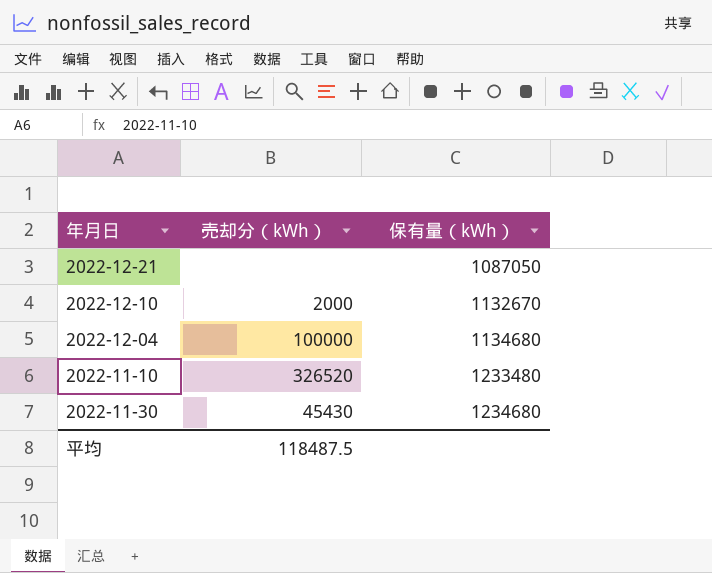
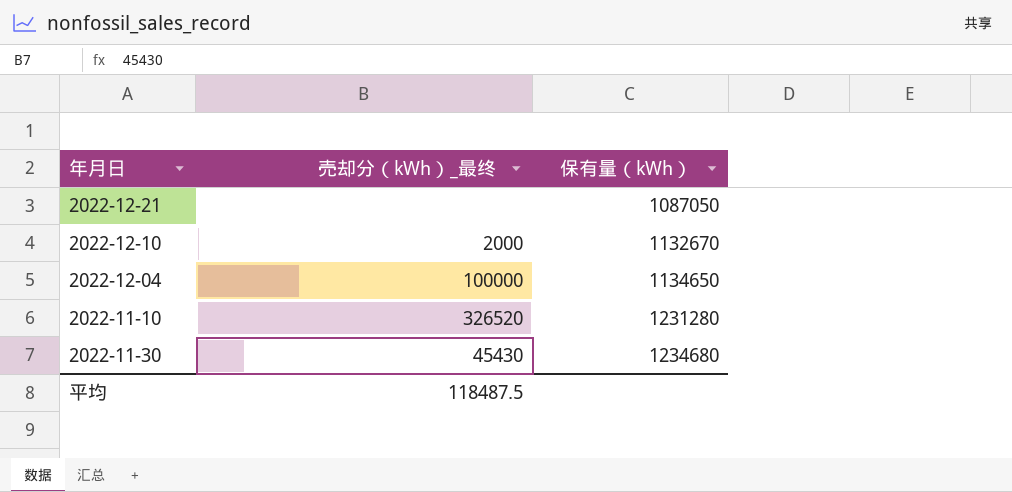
column name: 売却分（kWh） -> 売却分（kWh）_最终
2022-12-04 | 保有量（kWh）: 1134680 -> 1134650
2022-11-10 | 保有量（kWh）: 1233480 -> 1231280

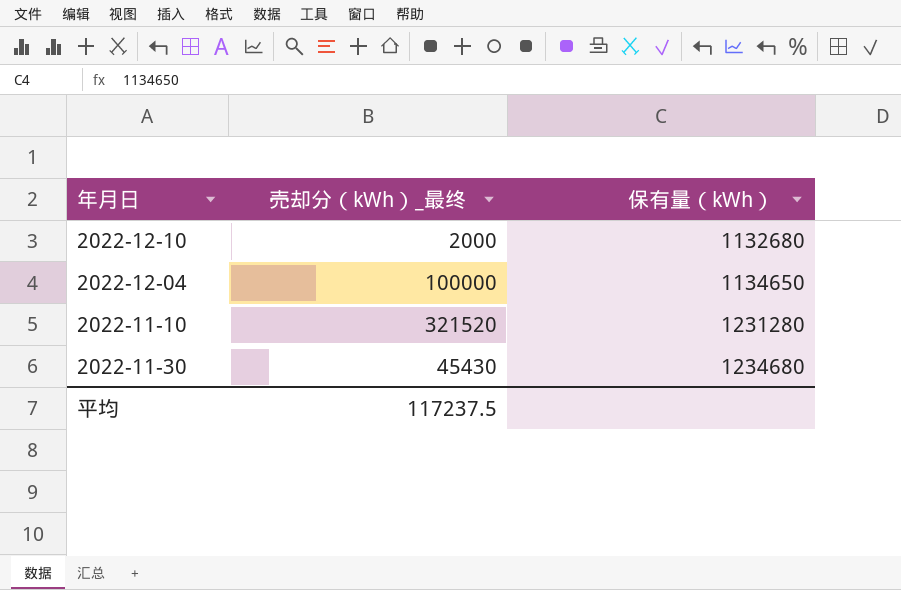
row 2022-12-21: none | 1087050 -> none
2022-12-10 | 保有量（kWh）: 1132670 -> 1132680
2022-11-10 | 売却分（kWh）_最终: 326520 -> 321520
平均 | 売却分（kWh）_最终: 118487.5 -> 117237.5

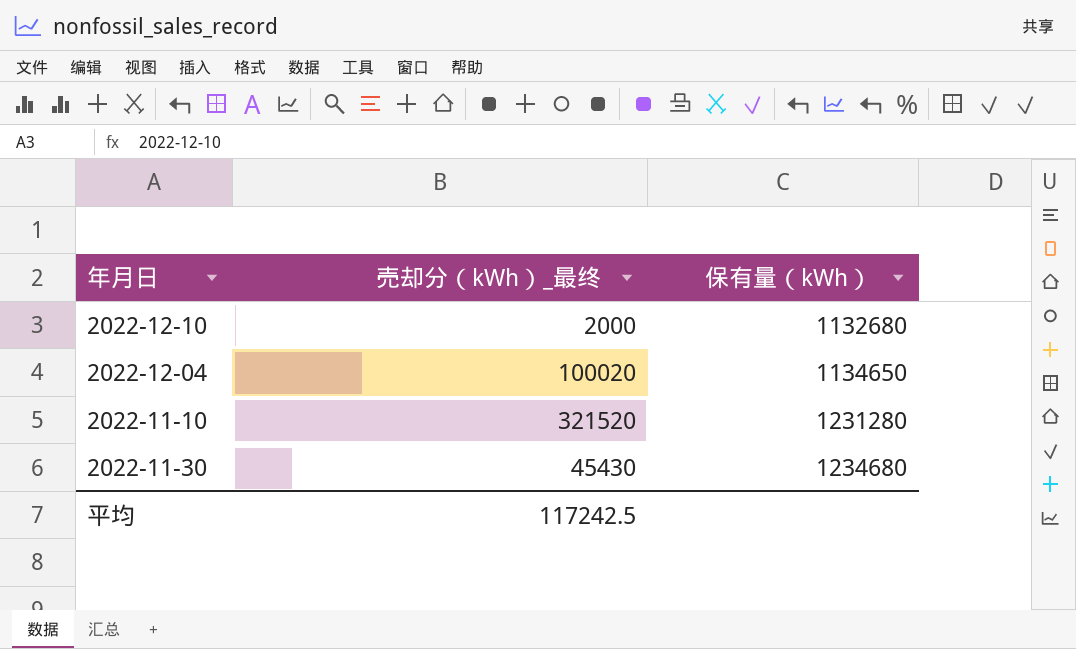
2022-12-04 | 売却分（kWh）_最终: 100000 -> 100020
平均 | 売却分（kWh）_最终: 117237.5 -> 117242.5

